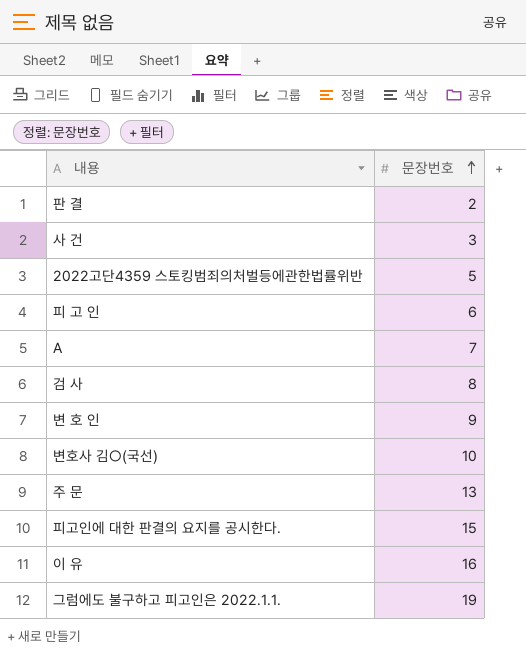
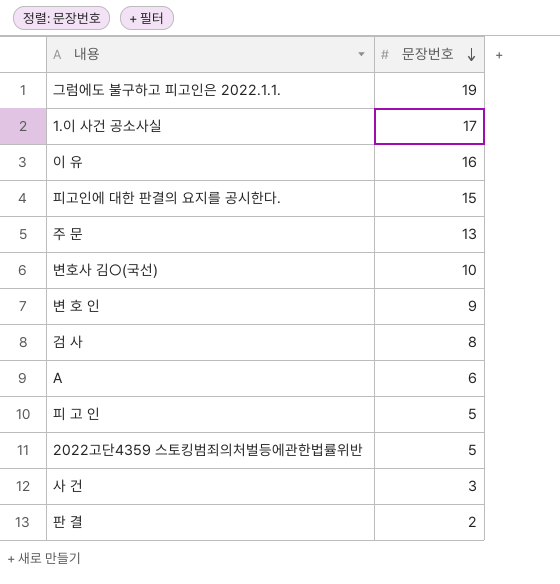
row order: 문장번호 ascending -> 문장번호 descending
row 1.이 사건 공소사실: none -> 17
A | 문장번호: 7 -> 6
피 고 인 | 문장번호: 6 -> 5

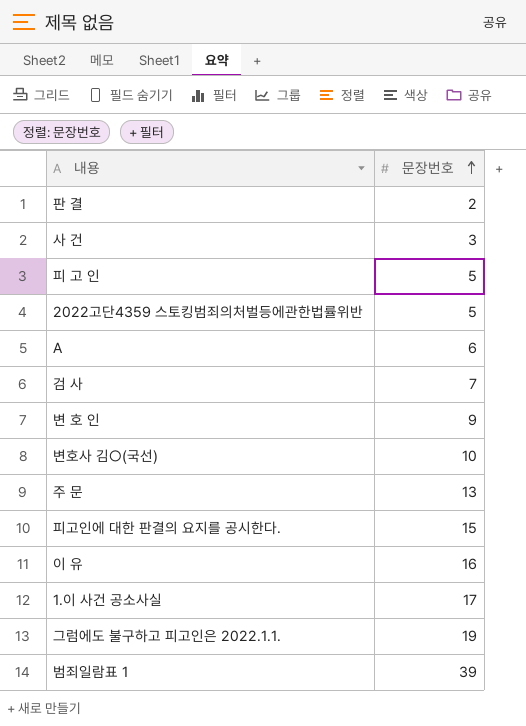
row order: 문장번호 descending -> 문장번호 ascending
검 사 | 문장번호: 8 -> 7
row 범죄일람표 1: none -> 39

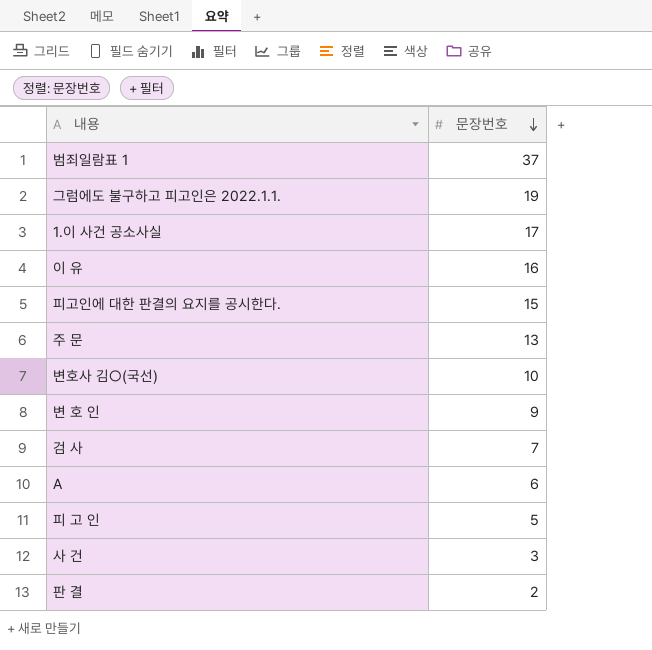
row order: 문장번호 ascending -> 문장번호 descending
row 2022고단4359 스토킹범죄의처벌등에관한법률위반: 5 -> none
범죄일람표 1 | 문장번호: 39 -> 37

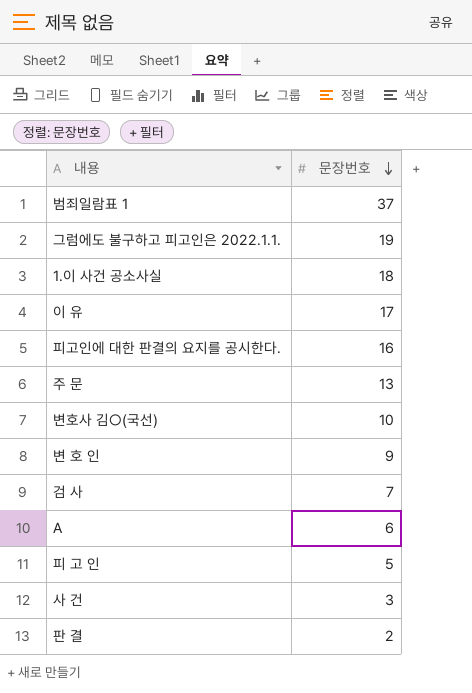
1.이 사건 공소사실 | 문장번호: 17 -> 18
이 유 | 문장번호: 16 -> 17
피고인에 대한 판결의 요지를 공시한다. | 문장번호: 15 -> 16

